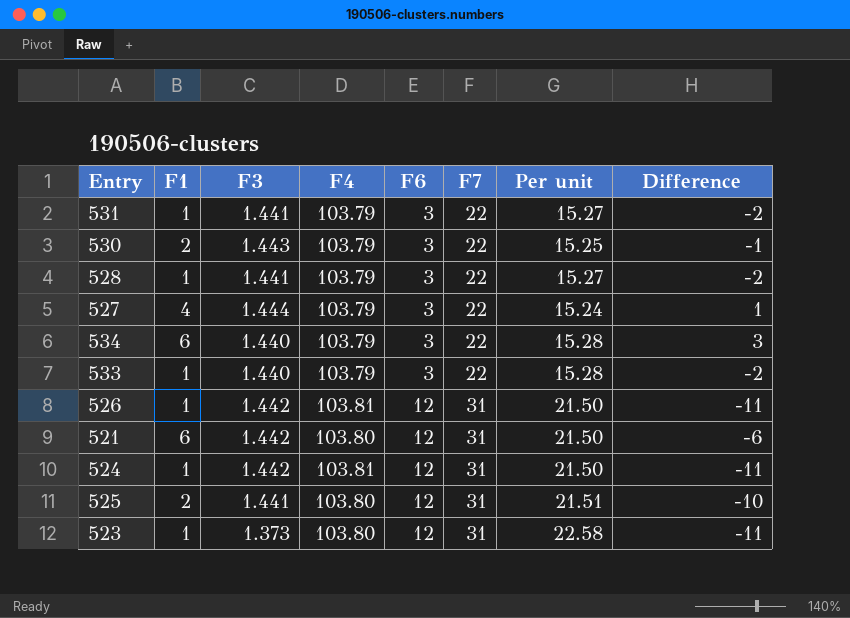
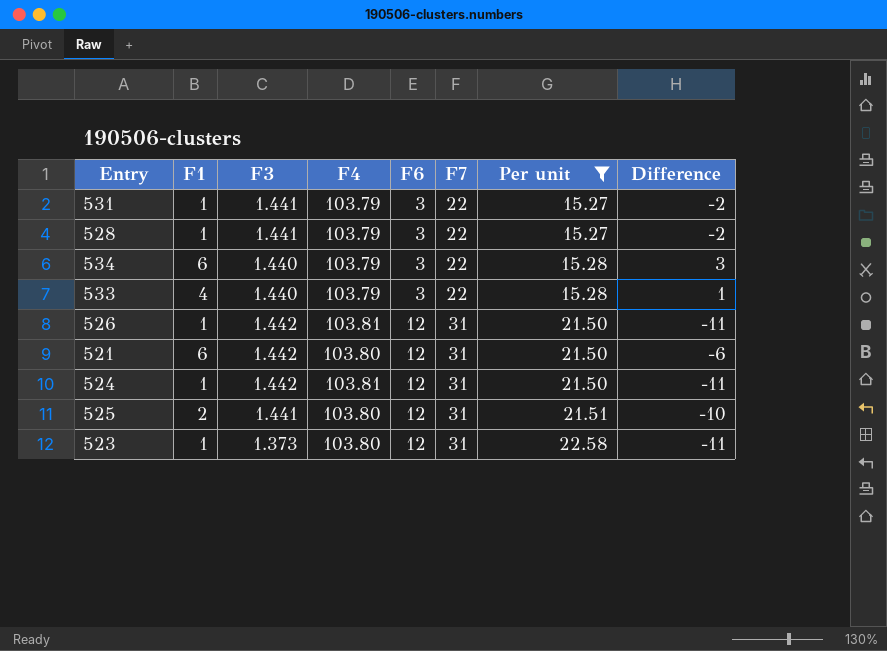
filter: none -> Per unit >= 15.27
533 | F1: 1 -> 4
533 | Difference: -2 -> 1

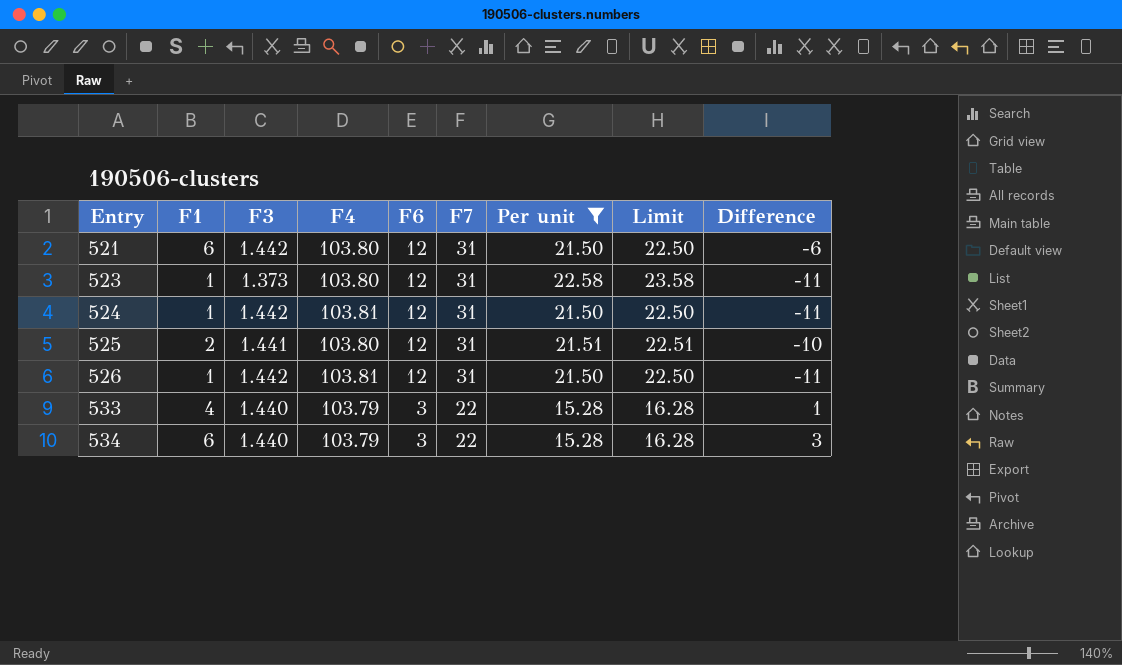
row order: F6 ascending -> Entry ascending
column Limit | formula: none -> [Per unit] + 1
row 531: 1 | 1.441 | 103.79 | 3 | 22 | 15.27 | -2 -> none
row 528: 1 | 1.441 | 103.79 | 3 | 22 | 15.27 | -2 -> none

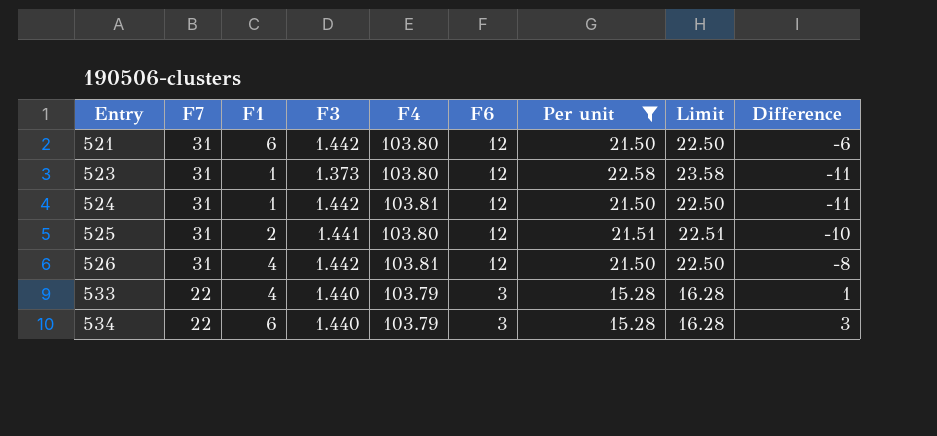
column F7 | position: 6 -> 2
526 | F1: 1 -> 4
526 | Difference: -11 -> -8

